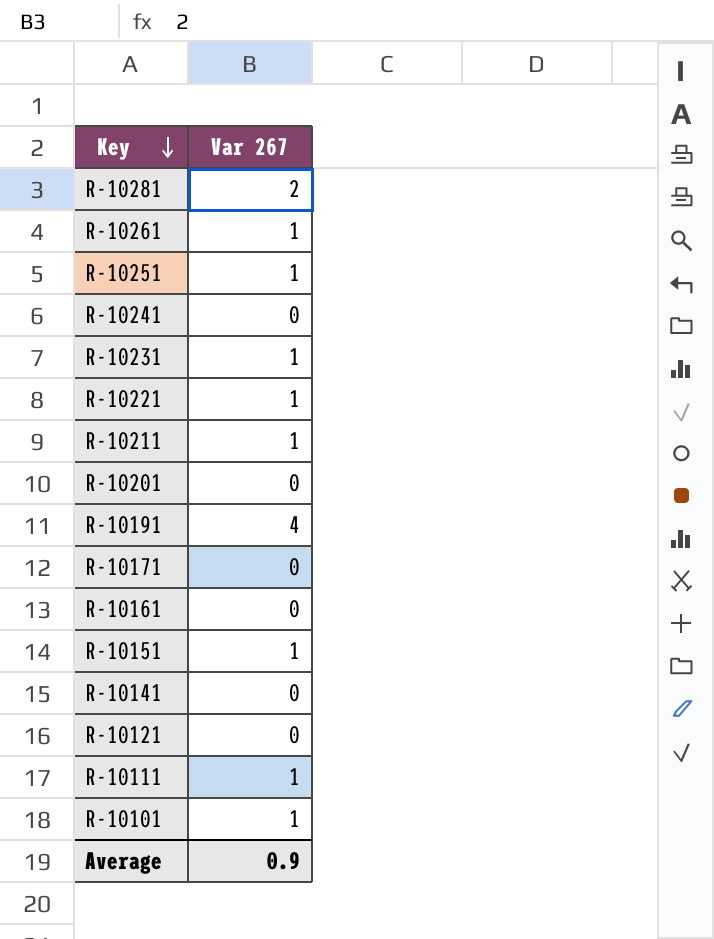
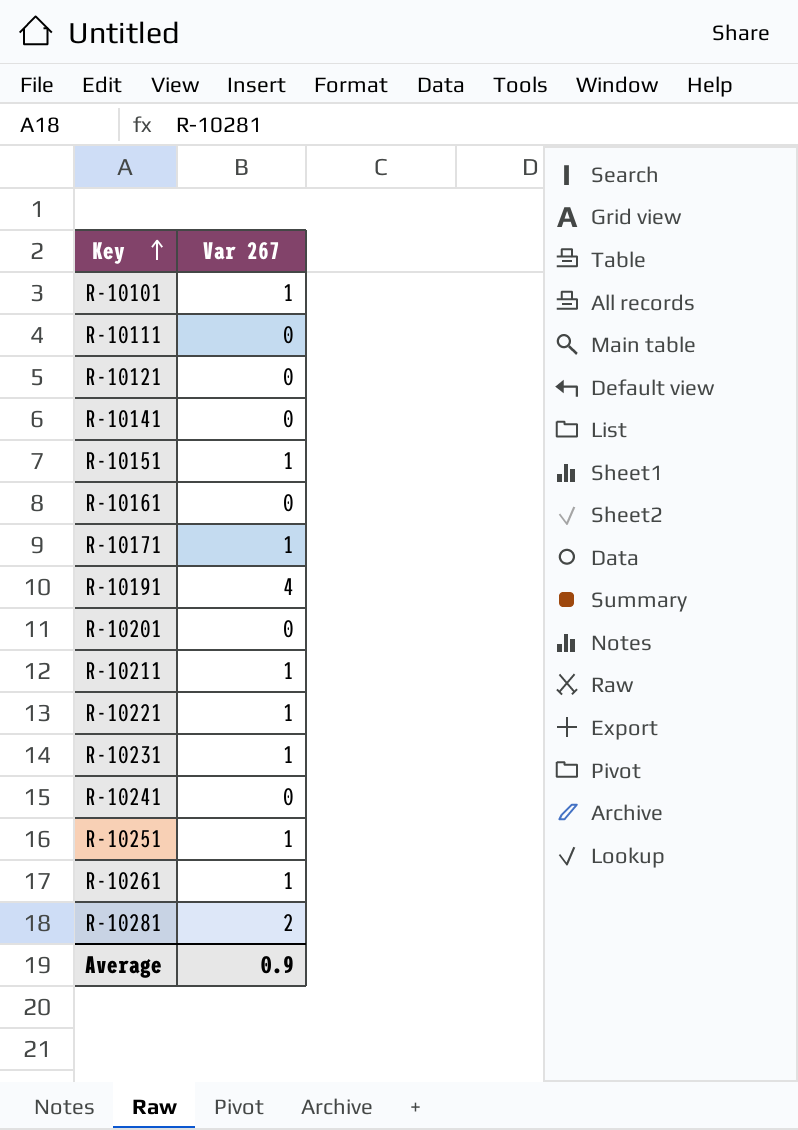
row order: Key descending -> Key ascending
R-10111 | Var 267: 1 -> 0
R-10171 | Var 267: 0 -> 1

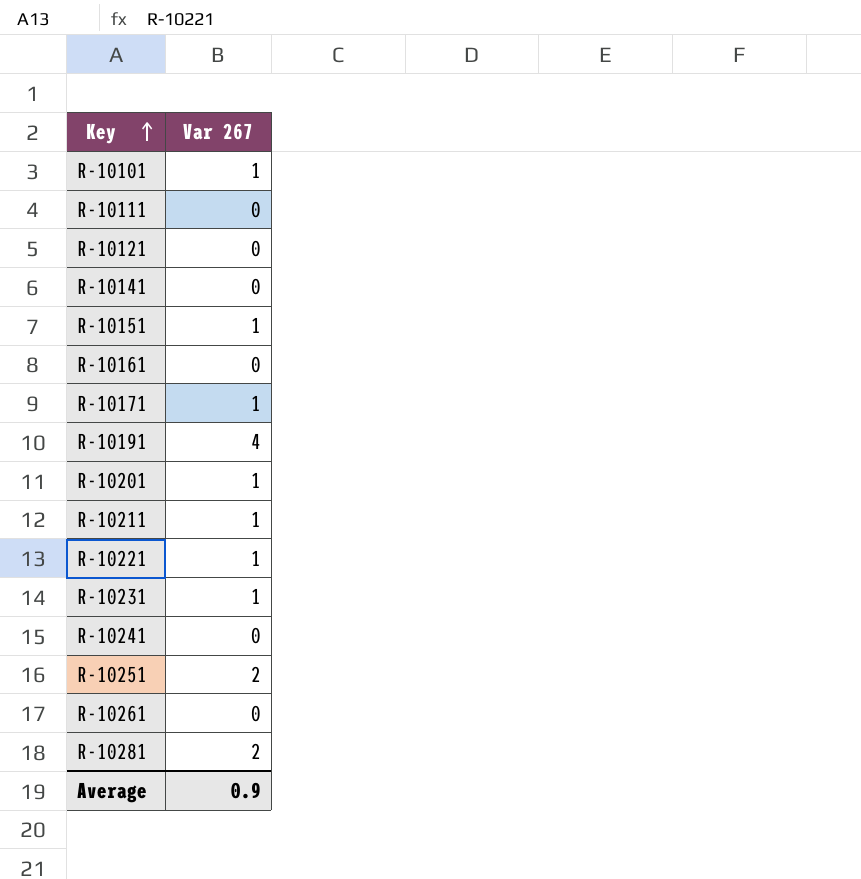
R-10201 | Var 267: 0 -> 1
R-10251 | Var 267: 1 -> 2
R-10261 | Var 267: 1 -> 0

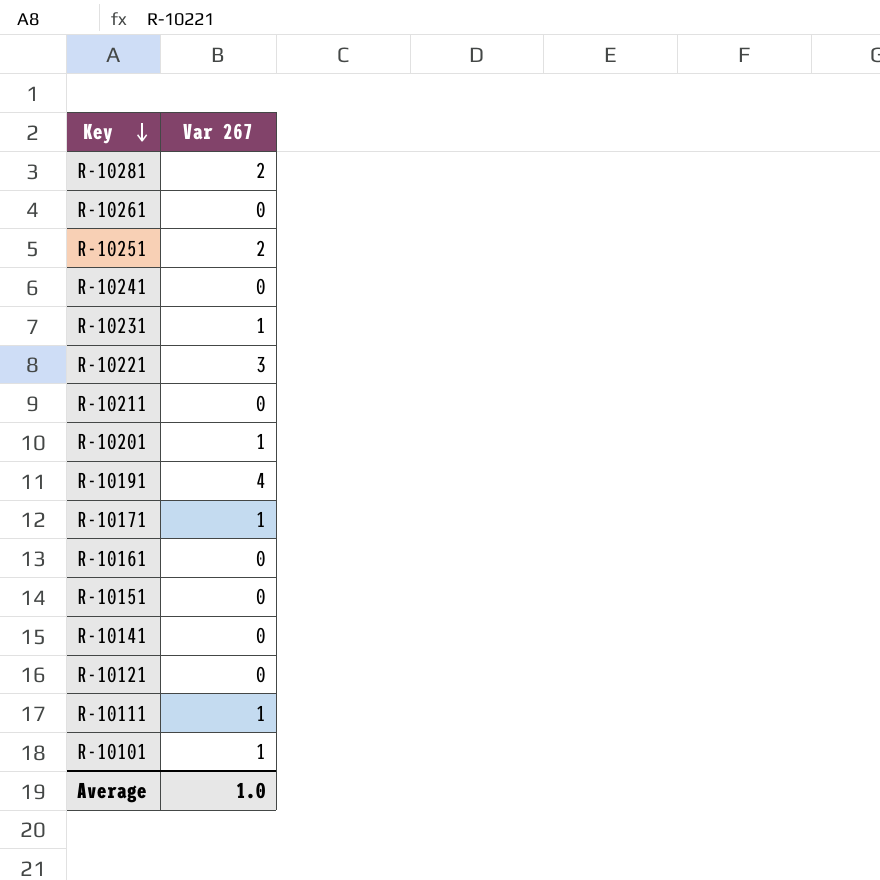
row order: Key ascending -> Key descending
R-10221 | Var 267: 1 -> 3
R-10211 | Var 267: 1 -> 0
R-10151 | Var 267: 1 -> 0
R-10111 | Var 267: 0 -> 1
Average | Var 267: 0.9 -> 1.0

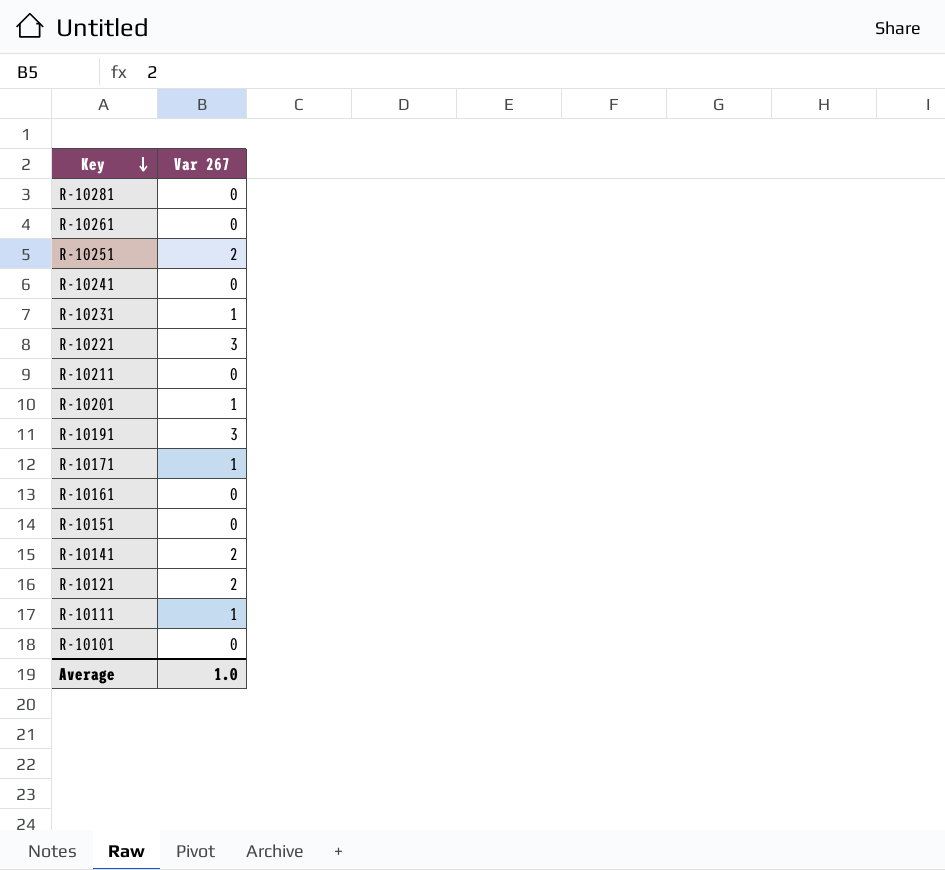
R-10281 | Var 267: 2 -> 0
R-10191 | Var 267: 4 -> 3
R-10141 | Var 267: 0 -> 2
R-10121 | Var 267: 0 -> 2
R-10101 | Var 267: 1 -> 0

